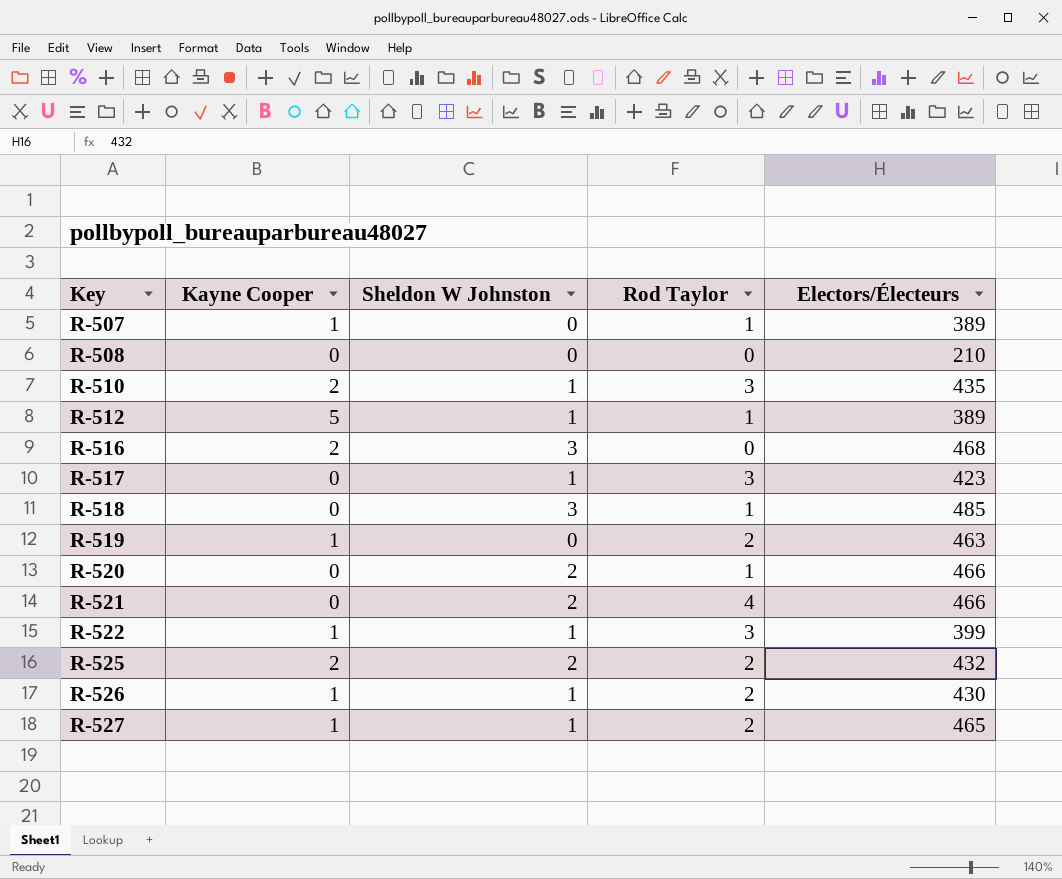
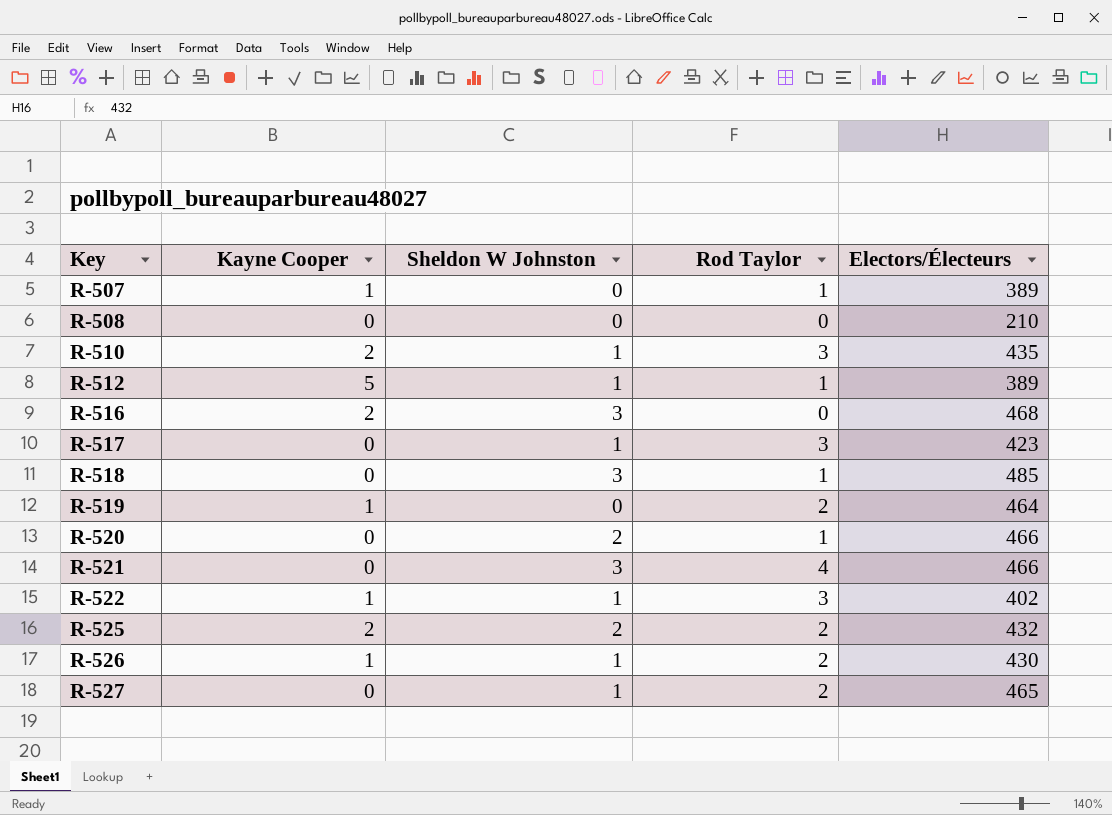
R-519 | Electors/Électeurs: 463 -> 464
R-521 | Sheldon W Johnston: 2 -> 3
R-522 | Electors/Électeurs: 399 -> 402
R-527 | Kayne Cooper: 1 -> 0

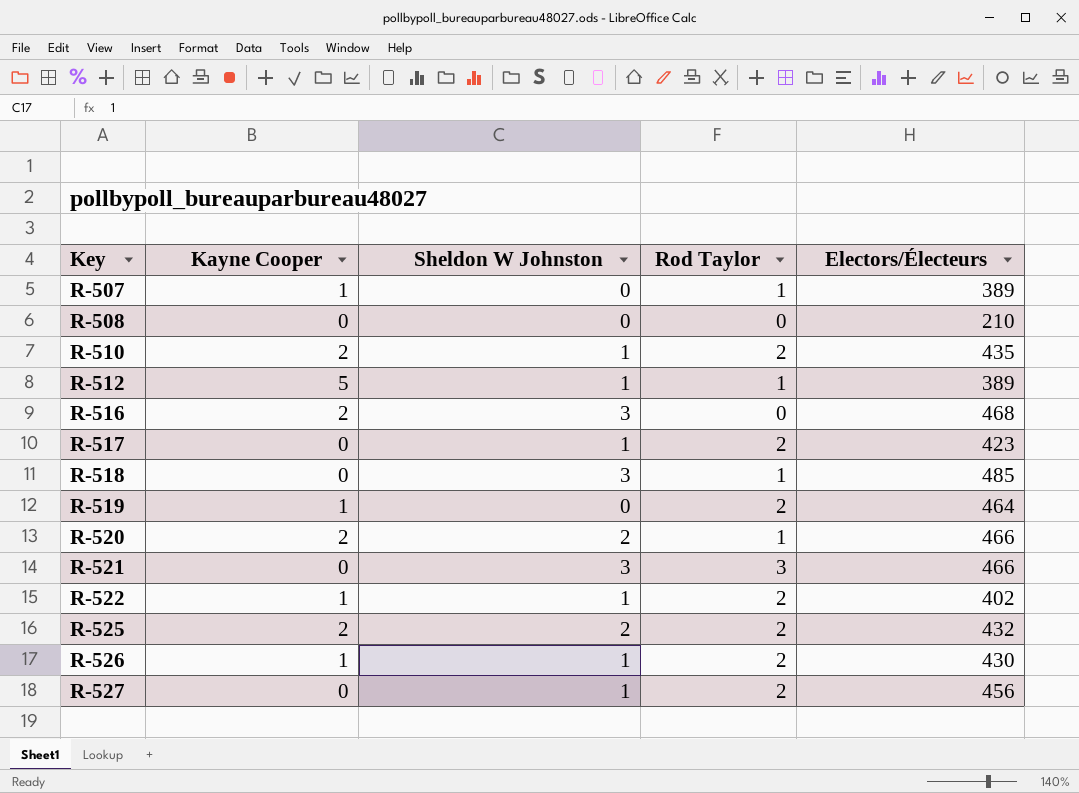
R-510 | Rod Taylor: 3 -> 2
R-517 | Rod Taylor: 3 -> 2
R-520 | Kayne Cooper: 0 -> 2
R-521 | Rod Taylor: 4 -> 3
R-522 | Rod Taylor: 3 -> 2
R-527 | Electors/Électeurs: 465 -> 456

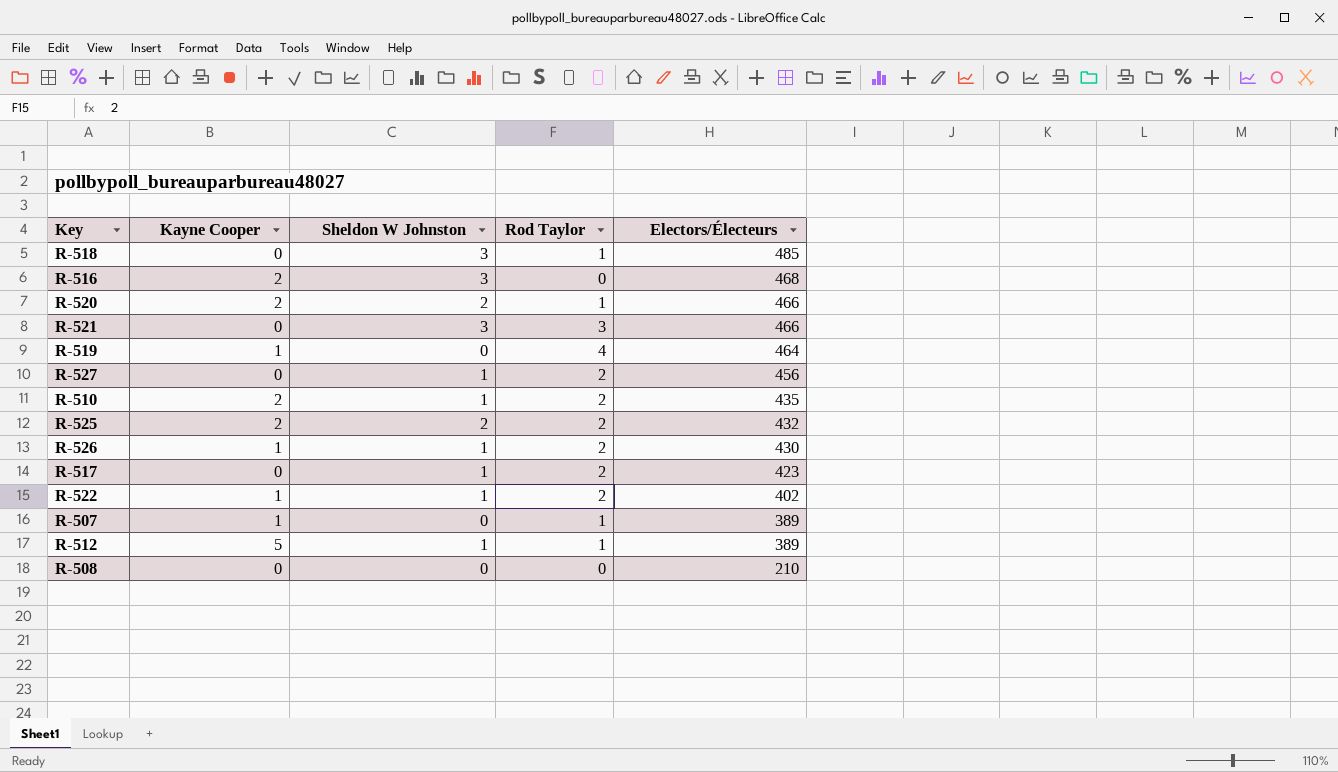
row order: Key ascending -> Electors/Électeurs descending
R-519 | Rod Taylor: 2 -> 4

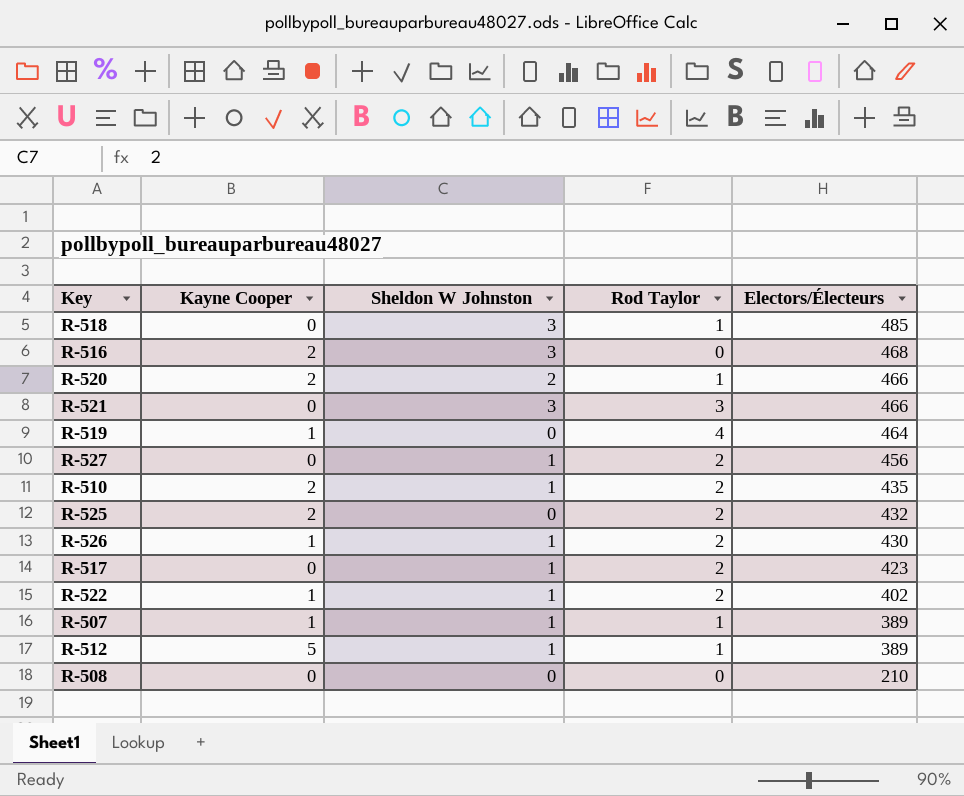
R-525 | Sheldon W Johnston: 2 -> 0
R-507 | Sheldon W Johnston: 0 -> 1

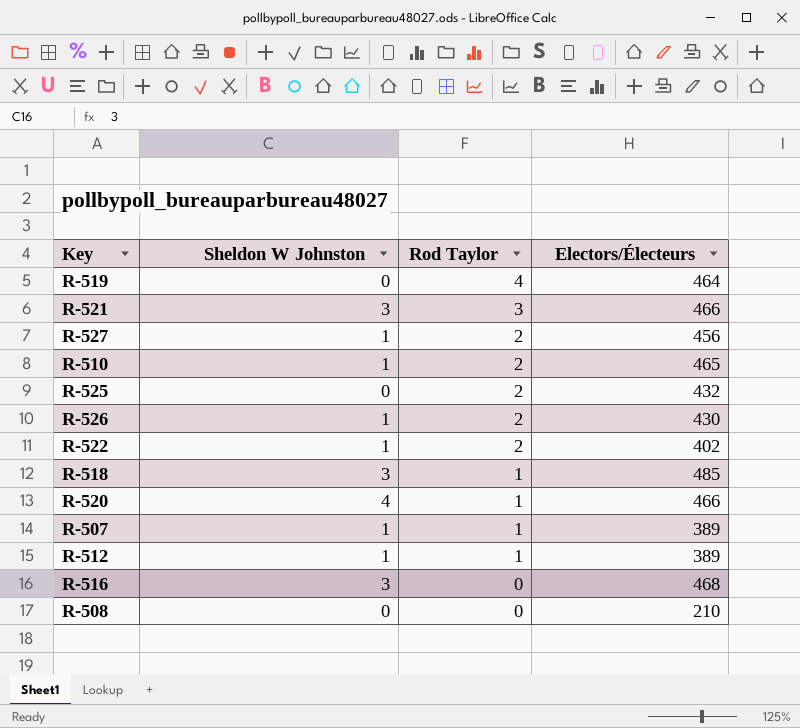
row order: Electors/Électeurs descending -> Rod Taylor descending
column Kayne Cooper | position: 2 -> none
row R-517: 0 | 1 | 2 | 423 -> none
R-510 | Electors/Électeurs: 435 -> 465
R-520 | Sheldon W Johnston: 2 -> 4

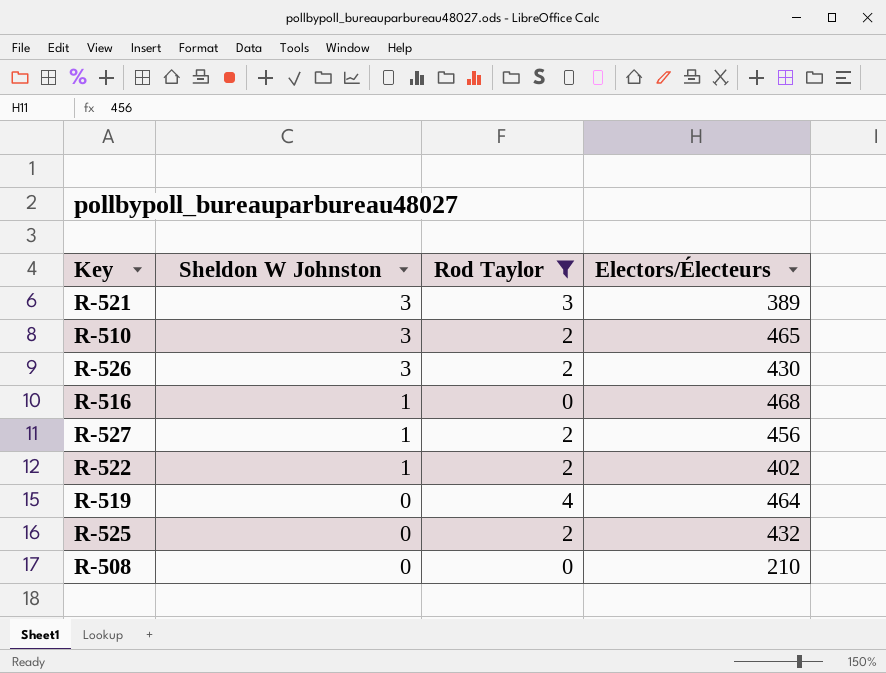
filter: none -> Rod Taylor != 1
row order: Rod Taylor descending -> Sheldon W Johnston descending
R-521 | Electors/Électeurs: 466 -> 389
R-510 | Sheldon W Johnston: 1 -> 3
R-526 | Sheldon W Johnston: 1 -> 3
R-516 | Sheldon W Johnston: 3 -> 1

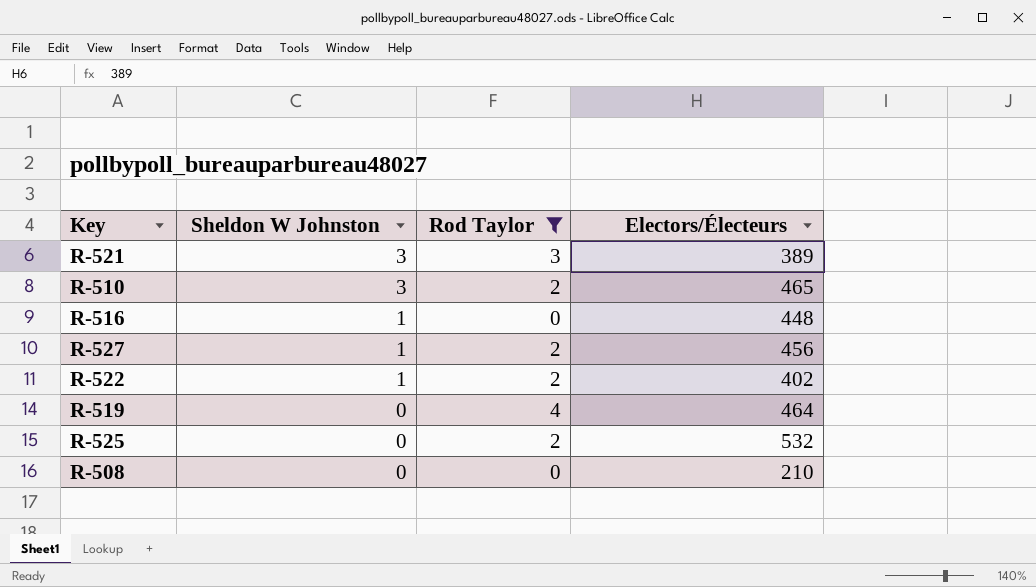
row R-526: 3 | 2 | 430 -> none
R-516 | Electors/Électeurs: 468 -> 448
R-525 | Electors/Électeurs: 432 -> 532

